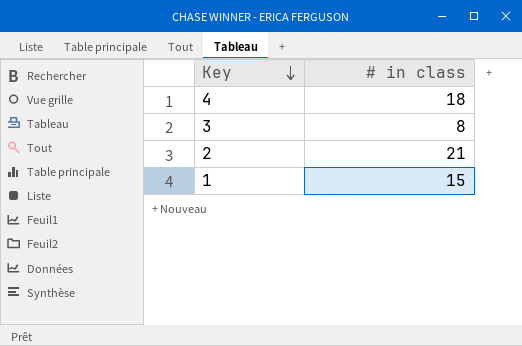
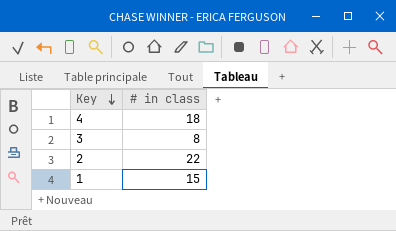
2 | # in class: 21 -> 22

